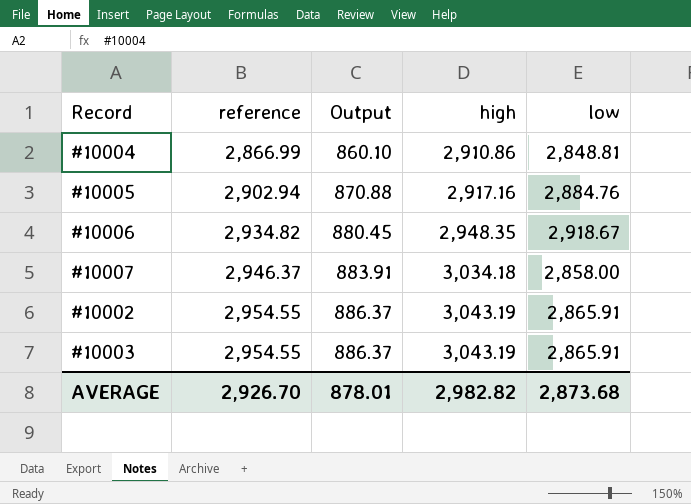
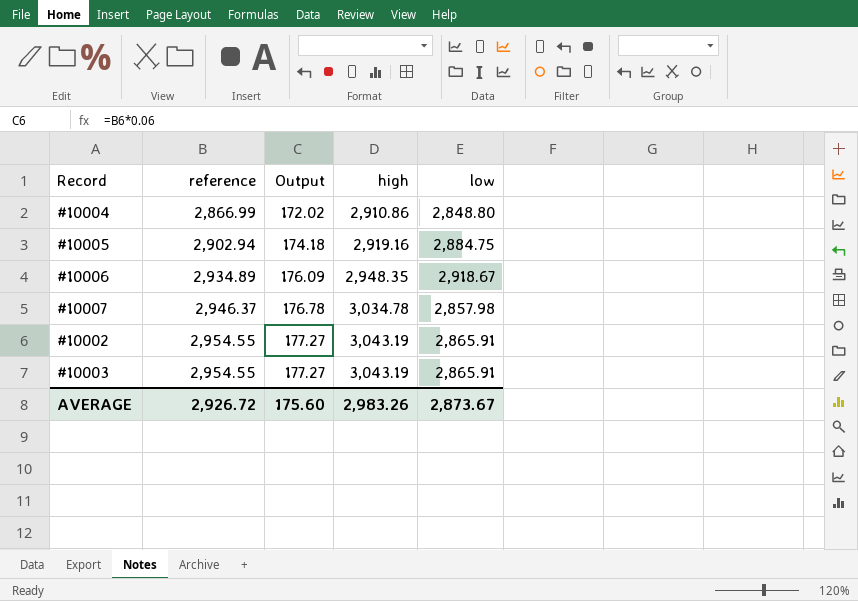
column Output | formula: [reference] * 0.3 -> [reference] * 0.06
#10004 | low: 2,848.81 -> 2,848.80
#10005 | high: 2,917.16 -> 2,919.16
#10005 | low: 2,884.76 -> 2,884.75
#10006 | reference: 2,934.82 -> 2,934.89
#10007 | high: 3,034.18 -> 3,034.78
#10007 | low: 2,858.00 -> 2,857.98
AVERAGE | reference: 2,926.70 -> 2,926.72
AVERAGE | Output: 878.01 -> 175.60
AVERAGE | high: 2,982.82 -> 2,983.26
AVERAGE | low: 2,873.68 -> 2,873.67

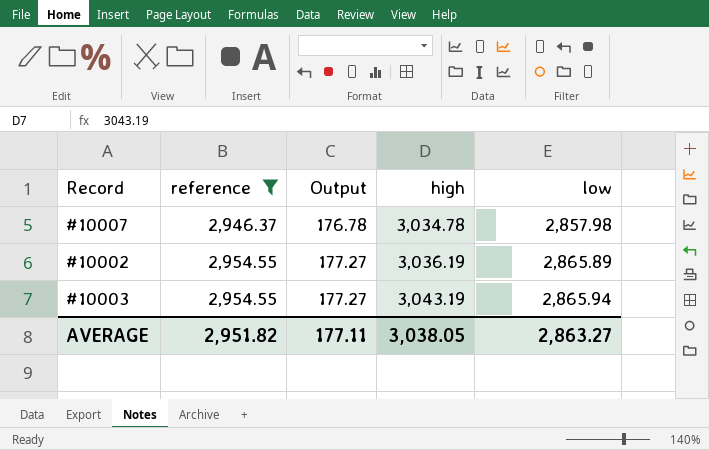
filter: none -> reference >= 2,946.37
#10002 | high: 3,043.19 -> 3,036.19
#10002 | low: 2,865.91 -> 2,865.89
#10003 | low: 2,865.91 -> 2,865.94
AVERAGE | reference: 2,926.72 -> 2,951.82
AVERAGE | Output: 175.60 -> 177.11
AVERAGE | high: 2,983.26 -> 3,038.05
AVERAGE | low: 2,873.67 -> 2,863.27

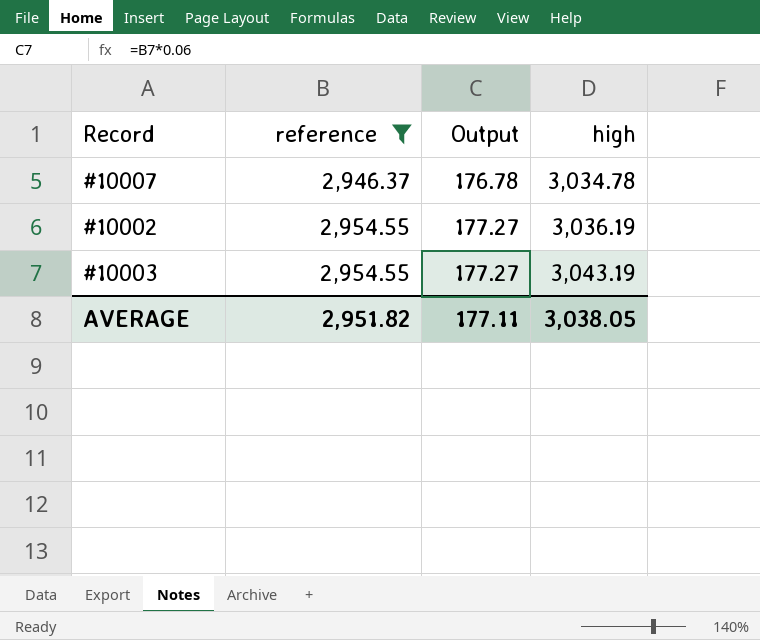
column low | position: 5 -> none

